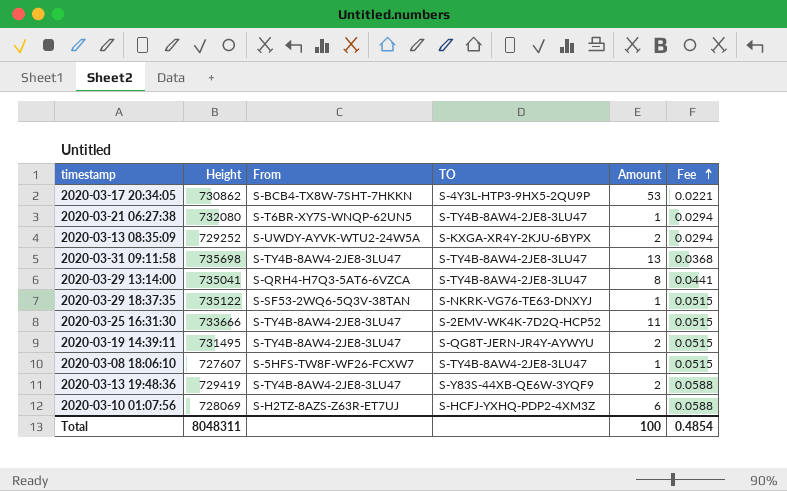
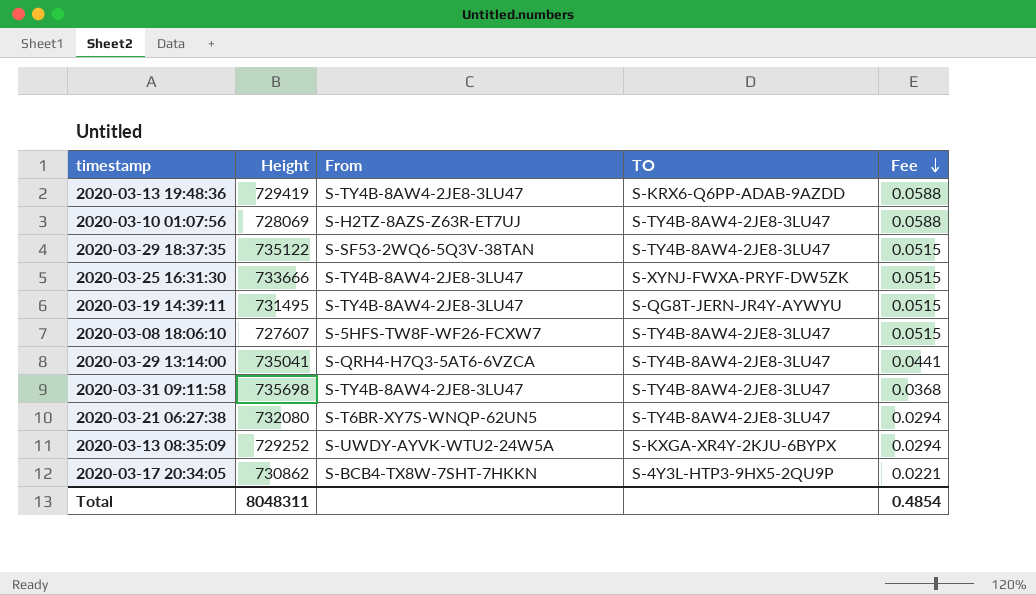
row order: Fee ascending -> Fee descending
column Amount | position: 5 -> none
2020-03-13 19:48:36 | TO: S-Y83S-44XB-QE6W-3YQF9 -> S-KRX6-Q6PP-ADAB-9AZDD
2020-03-10 01:07:56 | TO: S-HCFJ-YXHQ-PDP2-4XM3Z -> S-TY4B-8AW4-2JE8-3LU47
2020-03-29 18:37:35 | TO: S-NKRK-VG76-TE63-DNXYJ -> S-TY4B-8AW4-2JE8-3LU47
2020-03-25 16:31:30 | TO: S-2EMV-WK4K-7D2Q-HCP52 -> S-XYNJ-FWXA-PRYF-DW5ZK

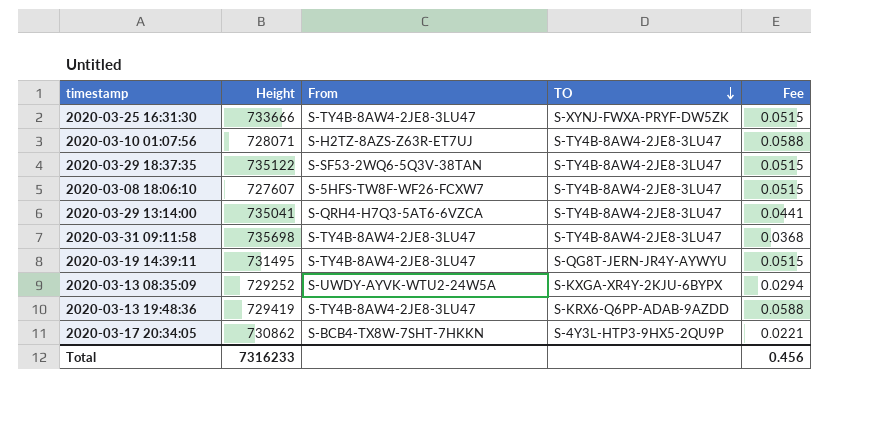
row order: Fee descending -> TO descending
row 2020-03-21 06:27:38: 732080 | S-T6BR-XY7S-WNQP-62UN5 | S-TY4B-8AW4-2JE8-3LU47 | 0.0294 -> none
2020-03-10 01:07:56 | Height: 728069 -> 728071
Total | Height: 8048311 -> 7316233
Total | Fee: 0.4854 -> 0.456

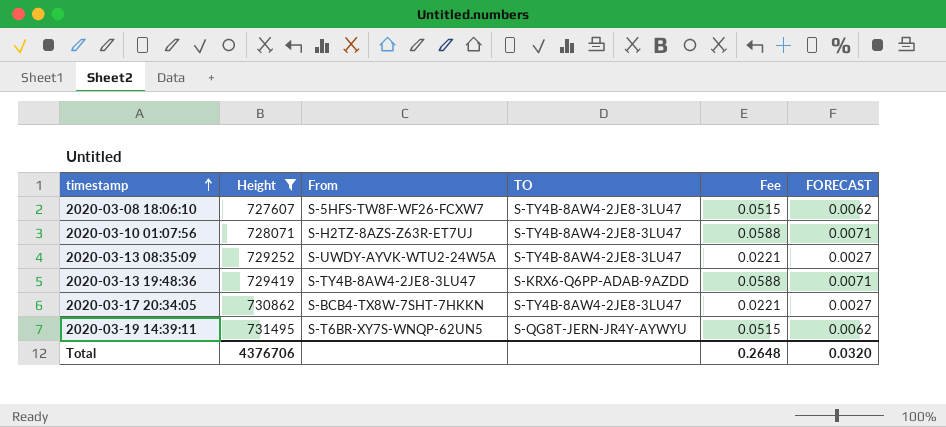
filter: none -> Height <= 731495
row order: TO descending -> timestamp ascending
column FORECAST | formula: none -> [Fee] * 0.12
2020-03-13 08:35:09 | TO: S-KXGA-XR4Y-2KJU-6BYPX -> S-TY4B-8AW4-2JE8-3LU47
2020-03-13 08:35:09 | Fee: 0.0294 -> 0.0221
2020-03-17 20:34:05 | TO: S-4Y3L-HTP3-9HX5-2QU9P -> S-TY4B-8AW4-2JE8-3LU47
2020-03-19 14:39:11 | From: S-TY4B-8AW4-2JE8-3LU47 -> S-T6BR-XY7S-WNQP-62UN5
Total | Height: 7316233 -> 4376706
Total | Fee: 0.456 -> 0.2648

